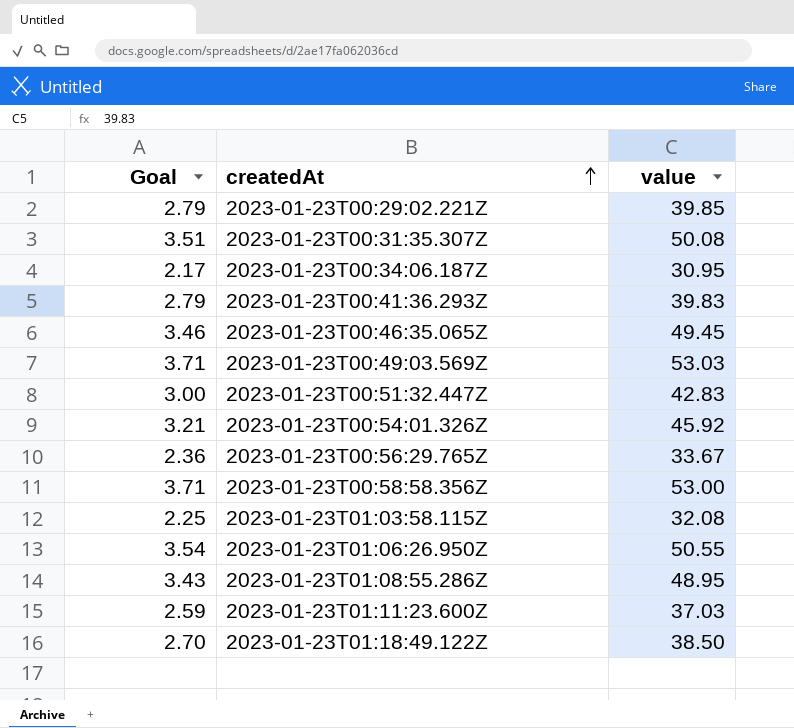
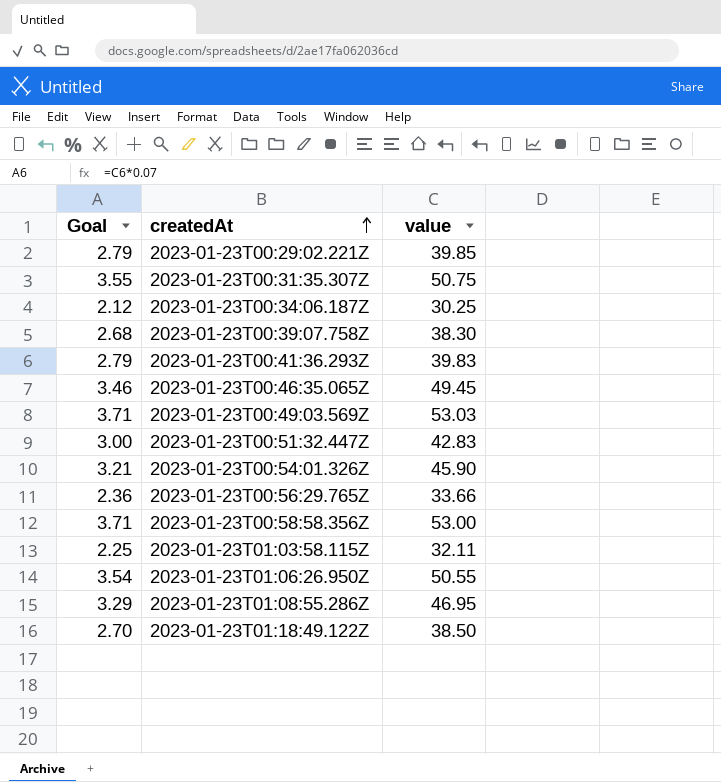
row 2023-01-23T01:11:23.600Z: 2.59 | 37.03 -> none
2023-01-23T00:31:35.307Z | Goal: 3.51 -> 3.55
2023-01-23T00:31:35.307Z | value: 50.08 -> 50.75
2023-01-23T00:34:06.187Z | Goal: 2.17 -> 2.12
2023-01-23T00:34:06.187Z | value: 30.95 -> 30.25
row 2023-01-23T00:39:07.758Z: none -> 2.68 | 38.30
2023-01-23T00:54:01.326Z | value: 45.92 -> 45.90
2023-01-23T00:56:29.765Z | value: 33.67 -> 33.66
2023-01-23T01:03:58.115Z | value: 32.08 -> 32.11
2023-01-23T01:08:55.286Z | Goal: 3.43 -> 3.29
2023-01-23T01:08:55.286Z | value: 48.95 -> 46.95

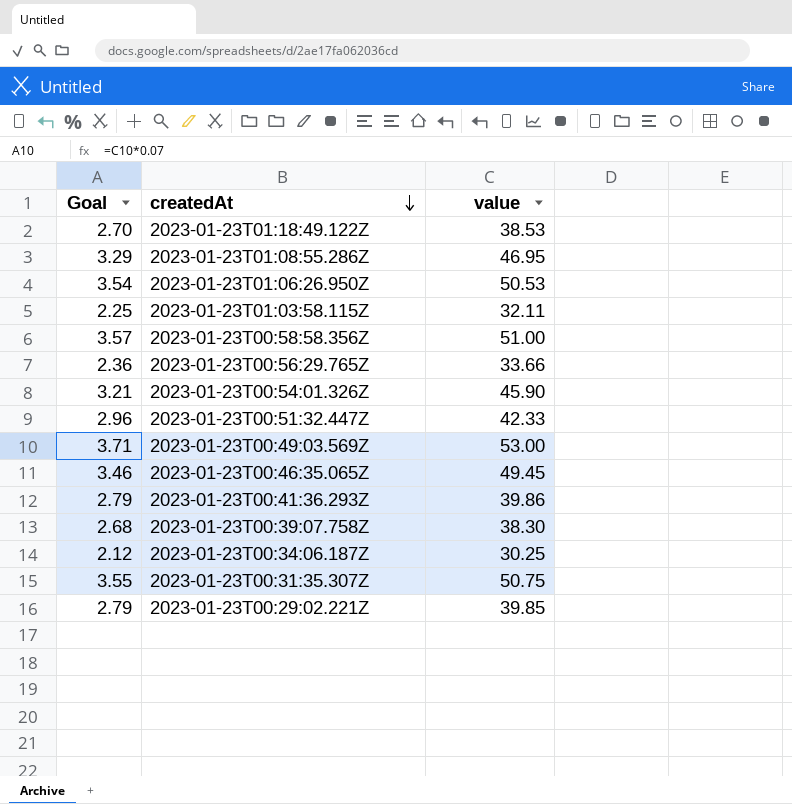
row order: createdAt ascending -> createdAt descending
2023-01-23T01:18:49.122Z | value: 38.50 -> 38.53
2023-01-23T01:06:26.950Z | value: 50.55 -> 50.53
2023-01-23T00:58:58.356Z | Goal: 3.71 -> 3.57
2023-01-23T00:58:58.356Z | value: 53.00 -> 51.00
2023-01-23T00:51:32.447Z | Goal: 3.00 -> 2.96
2023-01-23T00:51:32.447Z | value: 42.83 -> 42.33
2023-01-23T00:49:03.569Z | value: 53.03 -> 53.00
2023-01-23T00:41:36.293Z | value: 39.83 -> 39.86

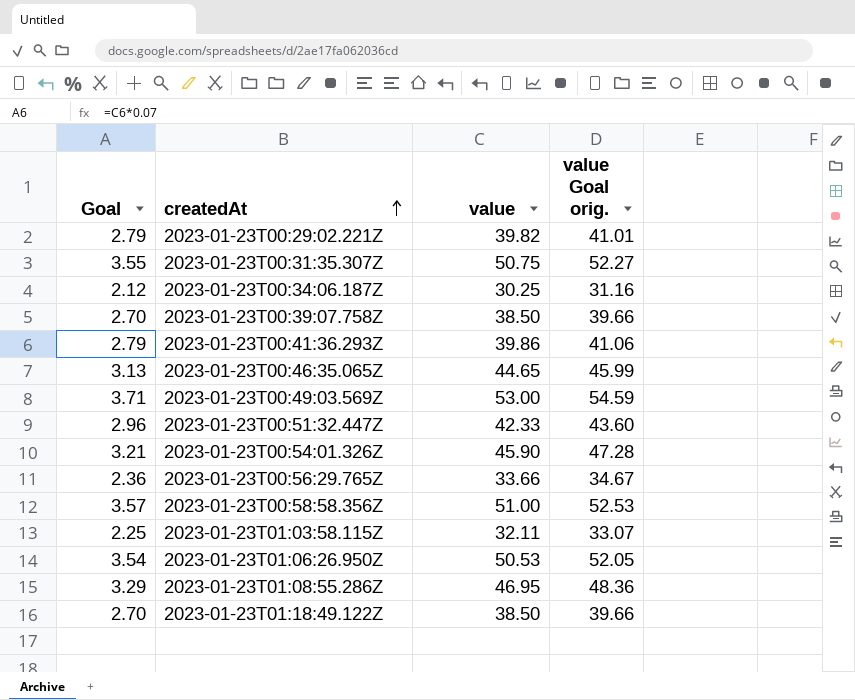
row order: createdAt descending -> createdAt ascending
column value Goal orig. | formula: none -> [value] * 1.03
2023-01-23T00:29:02.221Z | value: 39.85 -> 39.82
2023-01-23T00:39:07.758Z | Goal: 2.68 -> 2.70
2023-01-23T00:39:07.758Z | value: 38.30 -> 38.50
2023-01-23T00:46:35.065Z | Goal: 3.46 -> 3.13
2023-01-23T00:46:35.065Z | value: 49.45 -> 44.65
2023-01-23T01:18:49.122Z | value: 38.53 -> 38.50

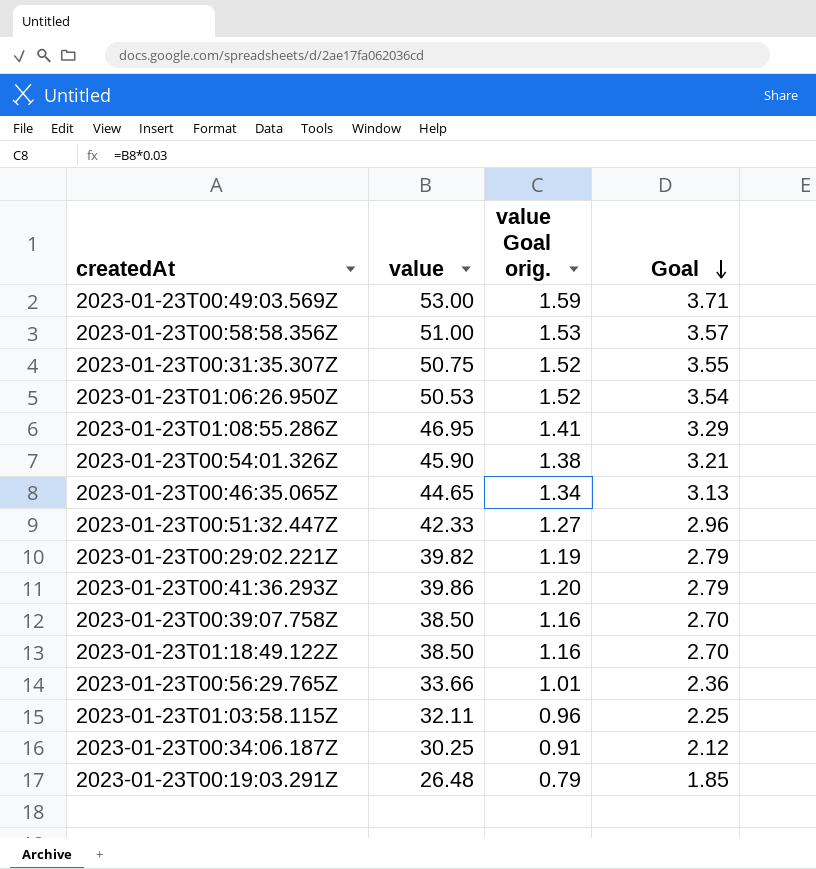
row order: createdAt ascending -> Goal descending
column value Goal orig. | formula: [value] * 1.03 -> [value] * 0.03
column Goal | position: 1 -> 4
row 2023-01-23T00:19:03.291Z: none -> 26.48 | 0.79 | 1.85

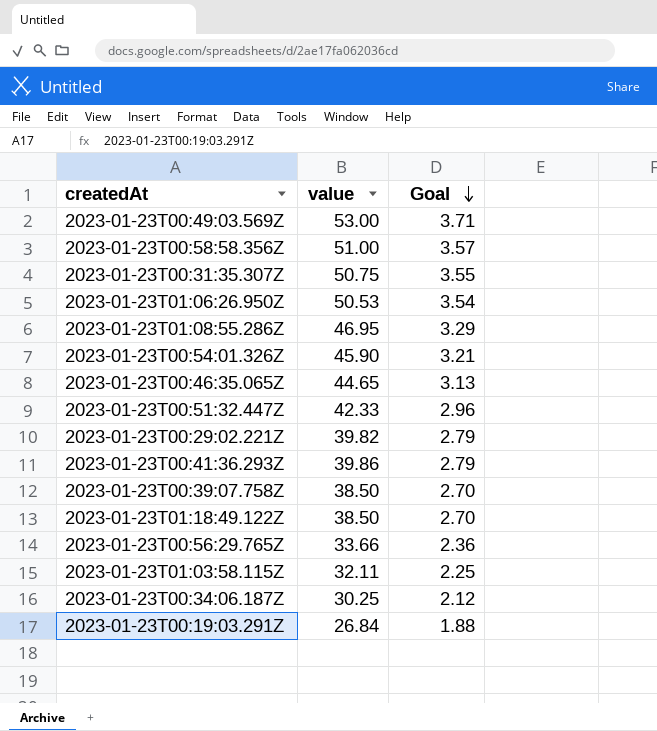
column value Goal orig. | formula: [value] * 0.03 -> none
2023-01-23T00:19:03.291Z | value: 26.48 -> 26.84
2023-01-23T00:19:03.291Z | Goal: 1.85 -> 1.88

